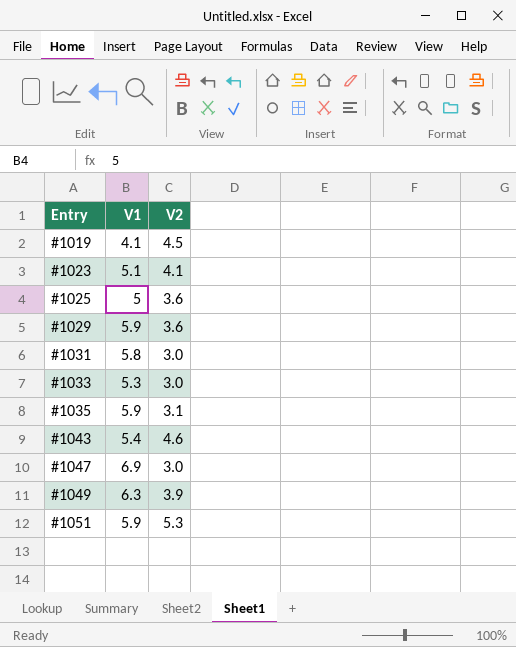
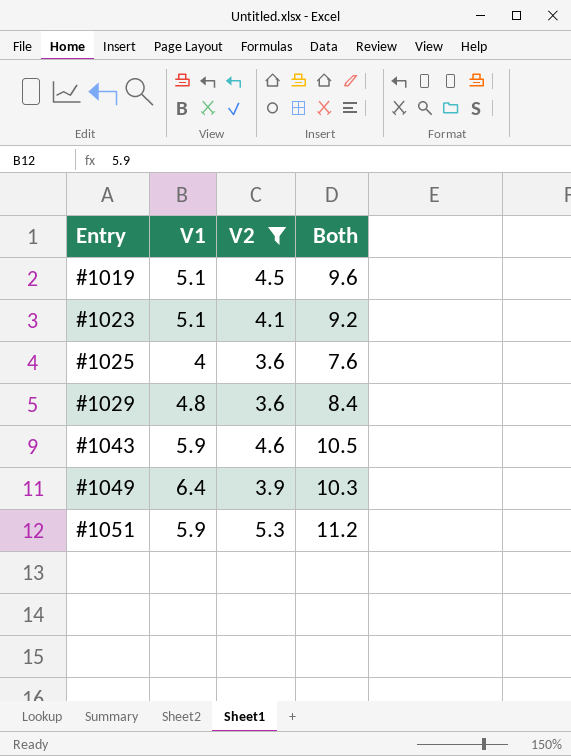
filter: none -> V2 >= 3.6
column Both | formula: none -> [V1] + [V2]
#1019 | V1: 4.1 -> 5.1
#1025 | V1: 5 -> 4
#1029 | V1: 5.9 -> 4.8
#1043 | V1: 5.4 -> 5.9
#1049 | V1: 6.3 -> 6.4

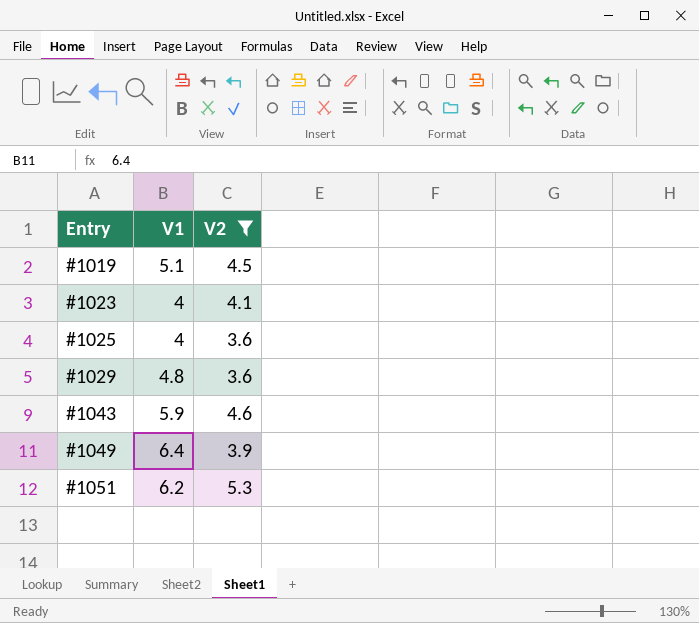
column Both | formula: [V1] + [V2] -> none
#1023 | V1: 5.1 -> 4
#1051 | V1: 5.9 -> 6.2

